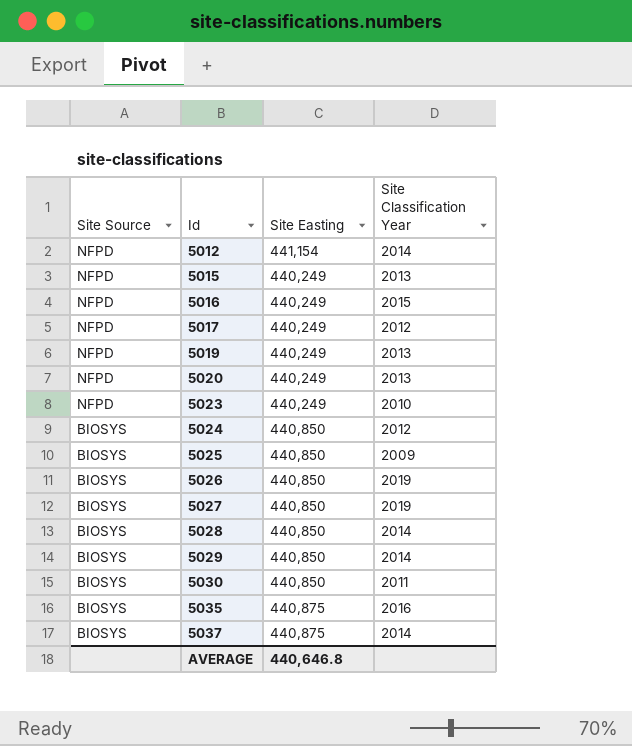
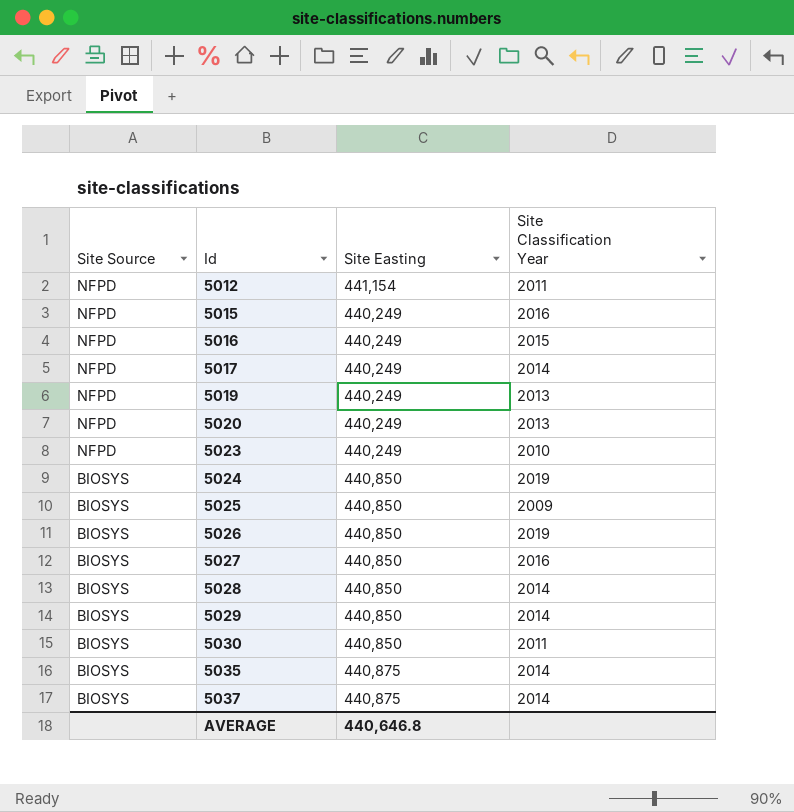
5012 | Site Classification Year: 2014 -> 2011
5015 | Site Classification Year: 2013 -> 2016
5017 | Site Classification Year: 2012 -> 2014
5024 | Site Classification Year: 2012 -> 2019
5027 | Site Classification Year: 2019 -> 2016
5035 | Site Classification Year: 2016 -> 2014

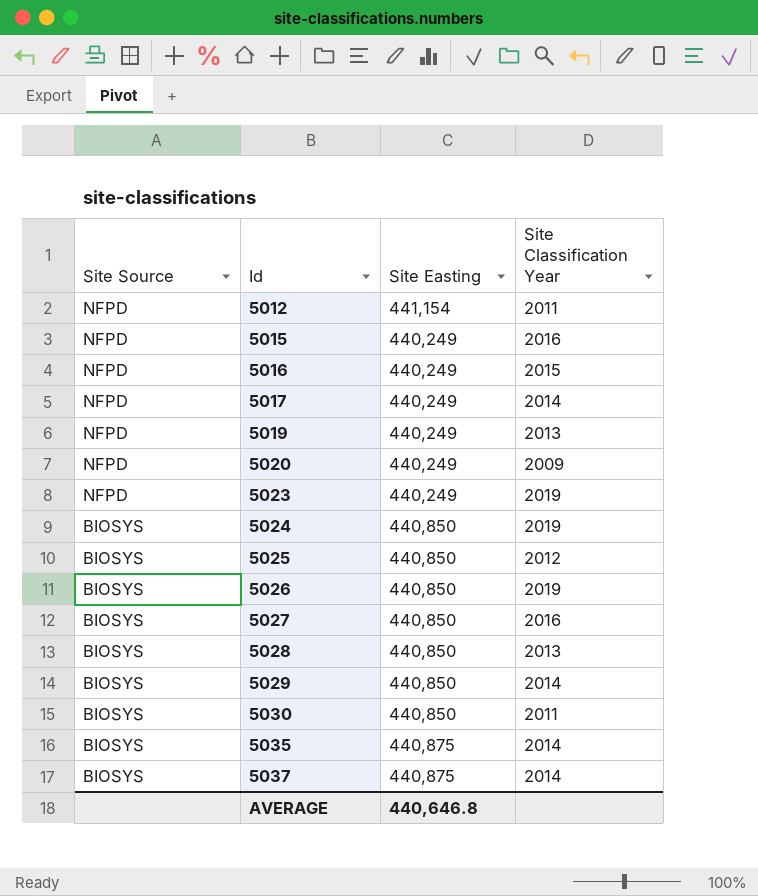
5020 | Site Classification Year: 2013 -> 2009
5023 | Site Classification Year: 2010 -> 2019
5025 | Site Classification Year: 2009 -> 2012
5028 | Site Classification Year: 2014 -> 2013

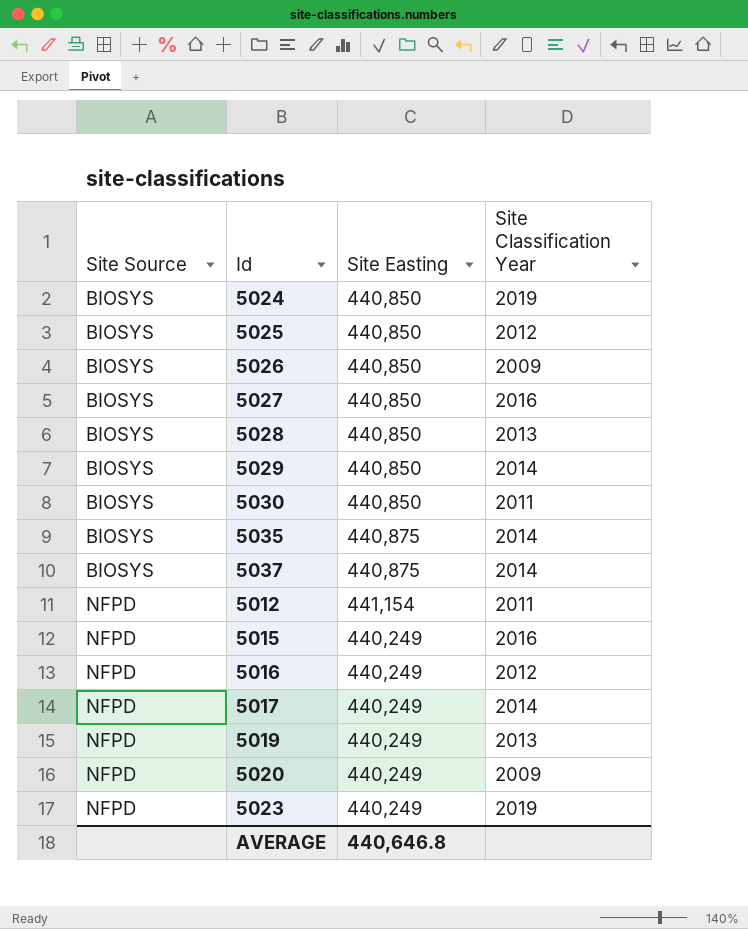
row order: Site Source descending -> Site Source ascending
5026 | Site Classification Year: 2019 -> 2009
5016 | Site Classification Year: 2015 -> 2012

